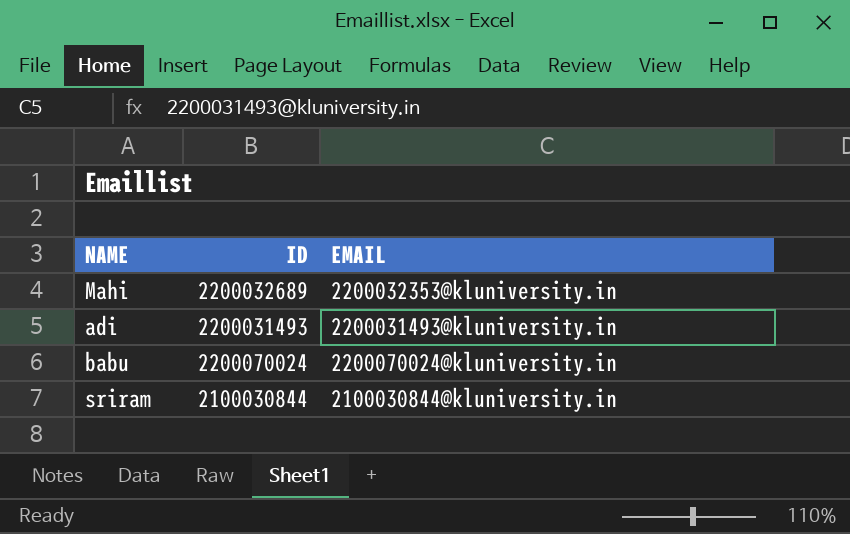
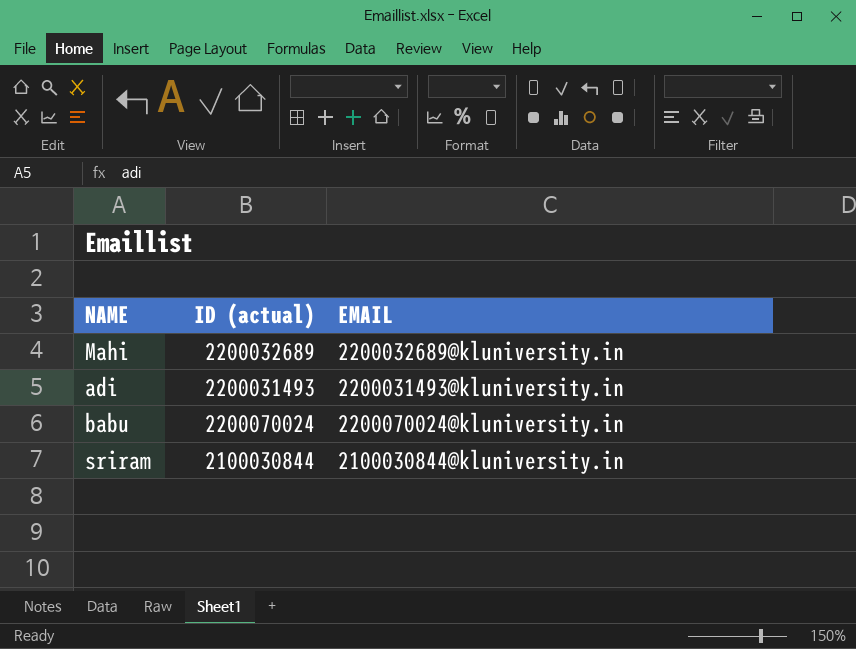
column name: ID -> ID (actual)
Mahi | EMAIL: 2200032353@kluniversity.in -> 2200032689@kluniversity.in

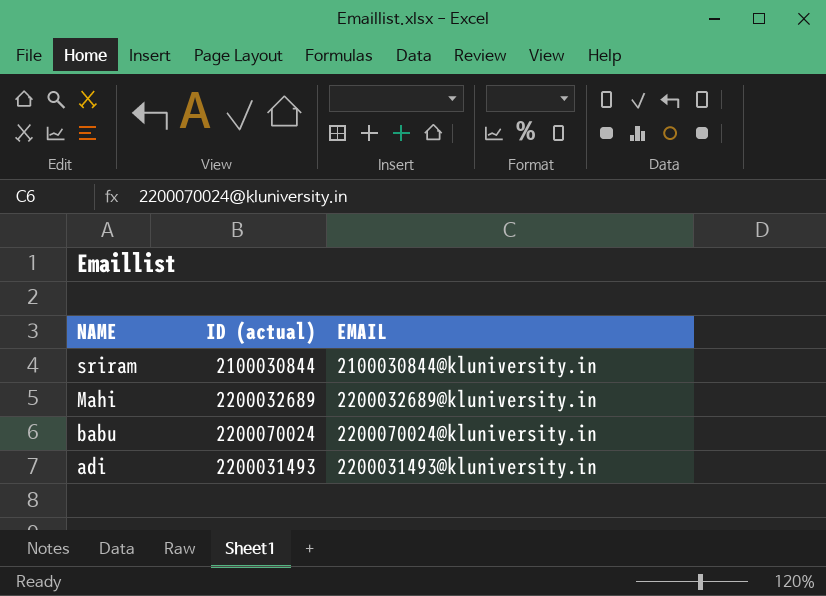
row order: none -> NAME descending

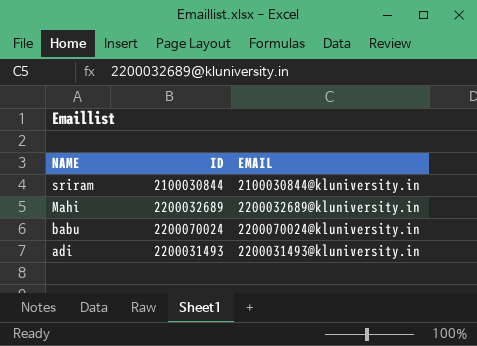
column name: ID (actual) -> ID

